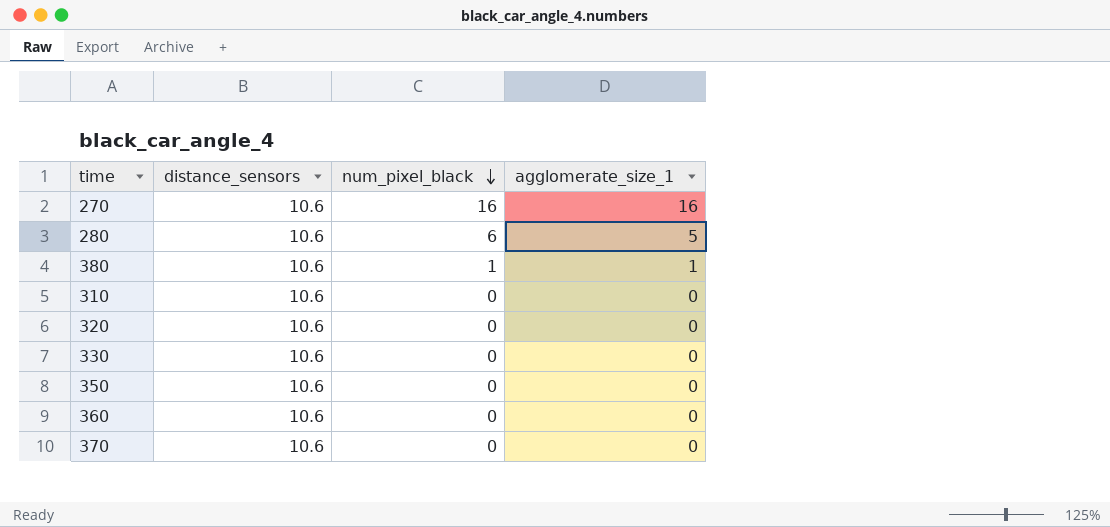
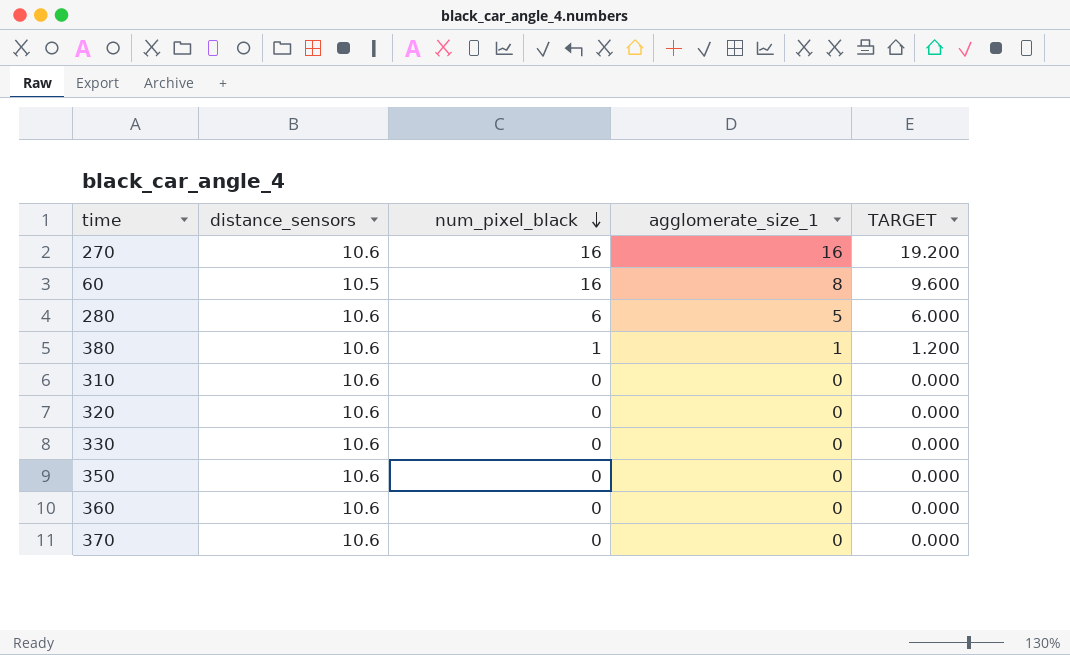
column TARGET | formula: none -> [agglomerate_size_1] * 1.2
row 60: none -> 10.5 | 16 | 8 | 9.600

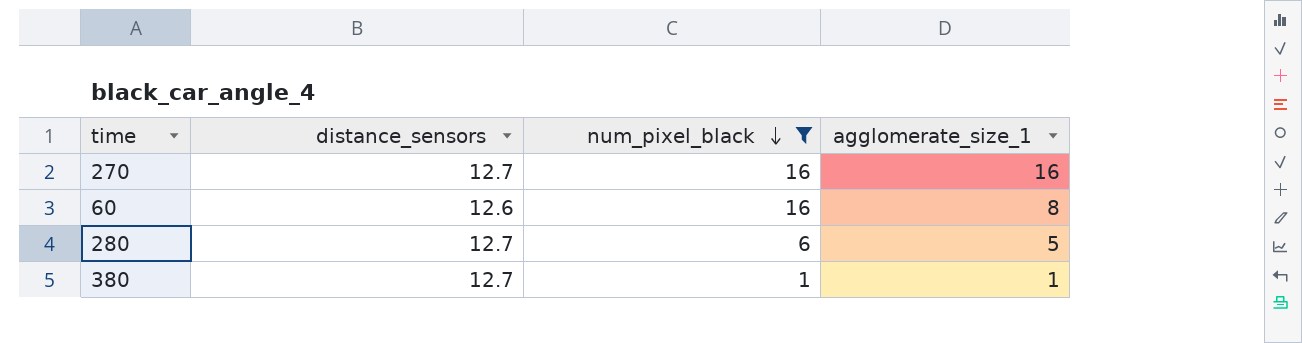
filter: none -> num_pixel_black != 0
column TARGET | formula: [agglomerate_size_1] * 1.2 -> none
270 | distance_sensors: 10.6 -> 12.7
60 | distance_sensors: 10.5 -> 12.6
280 | distance_sensors: 10.6 -> 12.7
380 | distance_sensors: 10.6 -> 12.7

